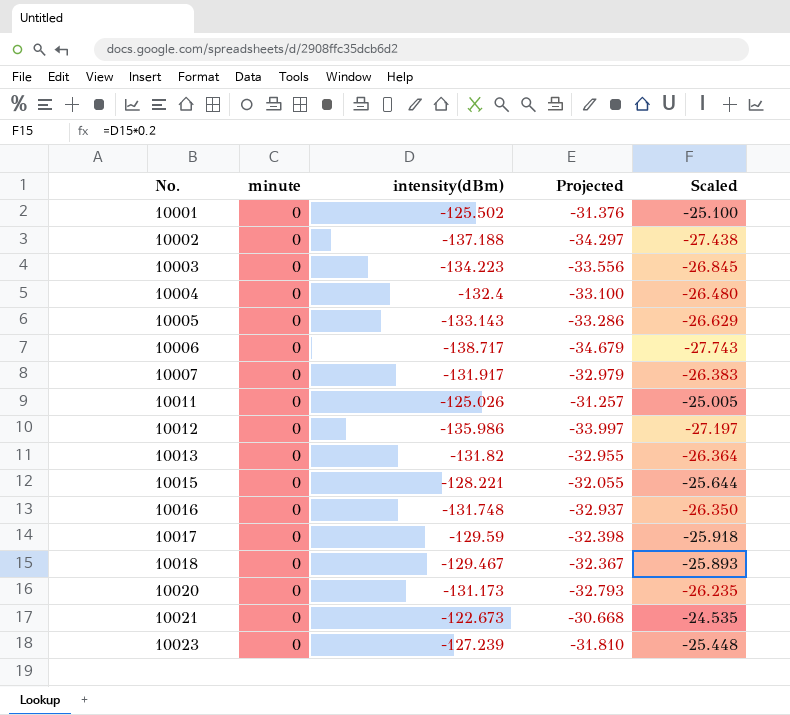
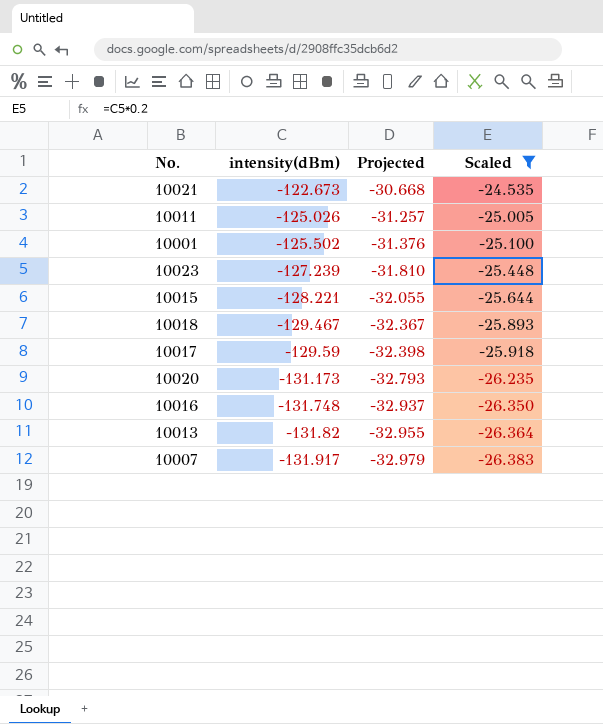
filter: none -> Scaled >= -26.383
row order: No. ascending -> intensity(dBm) descending
column minute | position: 2 -> none

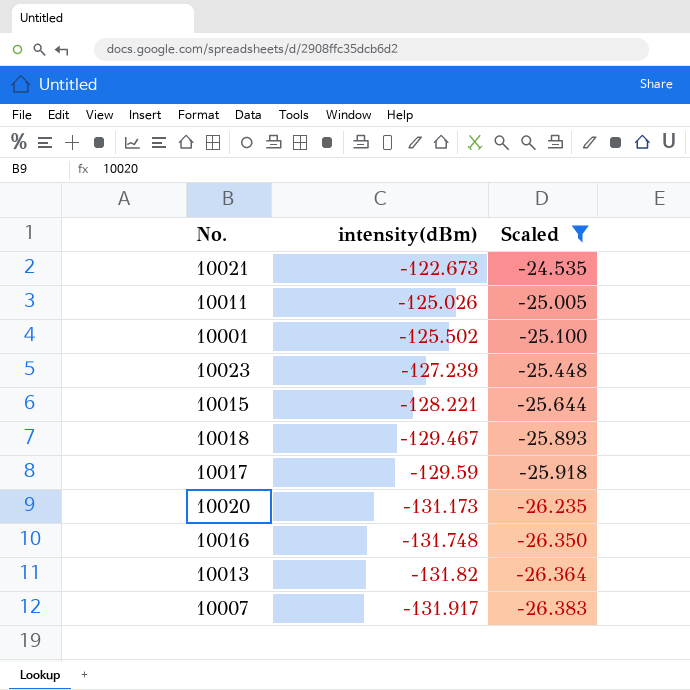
column Projected | formula: [intensity(dBm)] * 0.25 -> none

